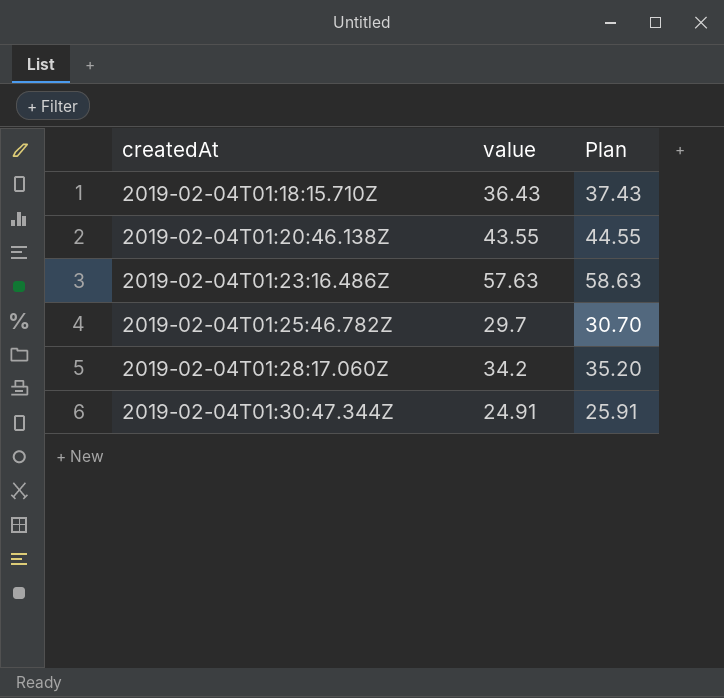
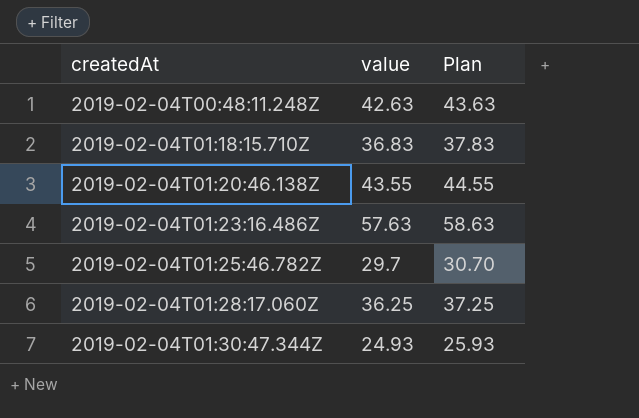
row 2019-02-04T00:48:11.248Z: none -> 42.63 | 43.63
2019-02-04T01:18:15.710Z | value: 36.43 -> 36.83
2019-02-04T01:18:15.710Z | Plan: 37.43 -> 37.83
2019-02-04T01:28:17.060Z | value: 34.2 -> 36.25
2019-02-04T01:28:17.060Z | Plan: 35.20 -> 37.25
2019-02-04T01:30:47.344Z | value: 24.91 -> 24.93
2019-02-04T01:30:47.344Z | Plan: 25.91 -> 25.93

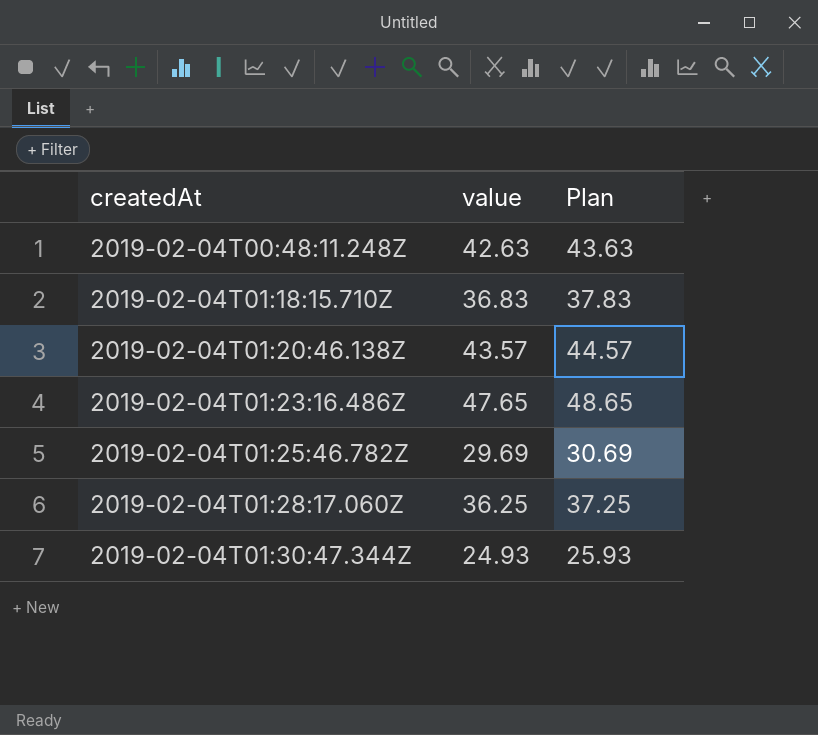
2019-02-04T01:20:46.138Z | value: 43.55 -> 43.57
2019-02-04T01:20:46.138Z | Plan: 44.55 -> 44.57
2019-02-04T01:23:16.486Z | value: 57.63 -> 47.65
2019-02-04T01:23:16.486Z | Plan: 58.63 -> 48.65
2019-02-04T01:25:46.782Z | value: 29.7 -> 29.69
2019-02-04T01:25:46.782Z | Plan: 30.70 -> 30.69

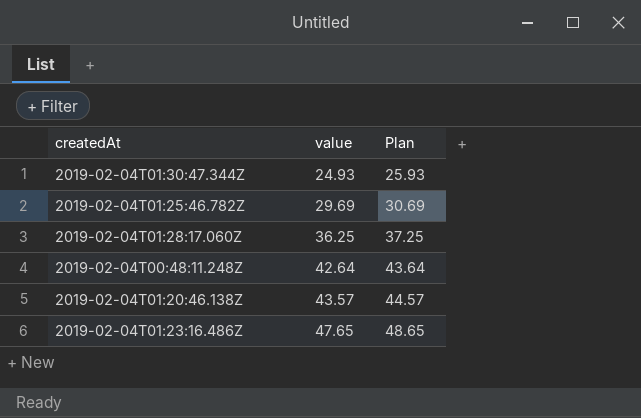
row order: createdAt ascending -> value ascending
row 2019-02-04T01:18:15.710Z: 36.83 | 37.83 -> none
2019-02-04T00:48:11.248Z | value: 42.63 -> 42.64
2019-02-04T00:48:11.248Z | Plan: 43.63 -> 43.64

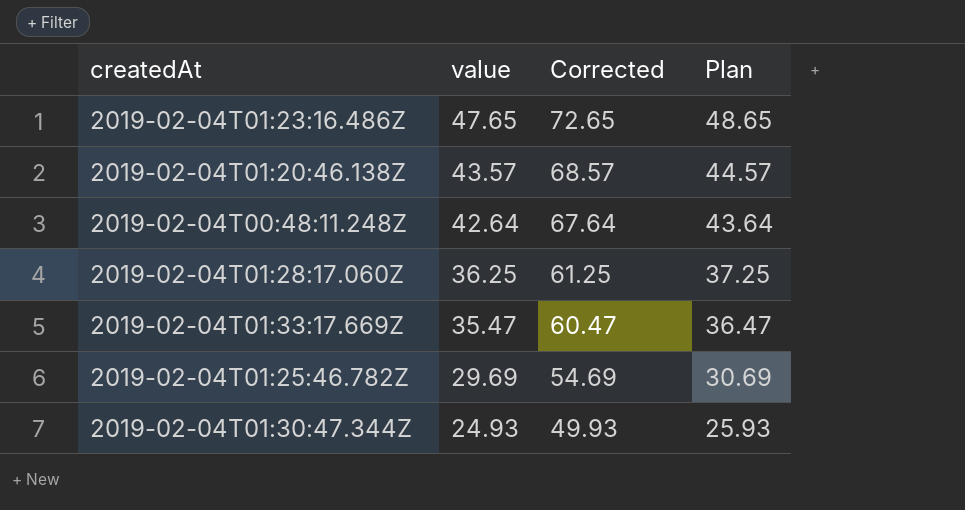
row order: value ascending -> value descending
column Corrected | formula: none -> [value] + 25
row 2019-02-04T01:33:17.669Z: none -> 35.47 | 60.47 | 36.47

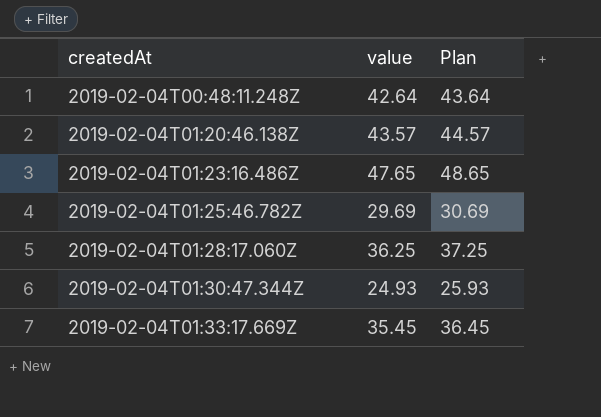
row order: value descending -> createdAt ascending
column Corrected | formula: [value] + 25 -> none
2019-02-04T01:33:17.669Z | value: 35.47 -> 35.45
2019-02-04T01:33:17.669Z | Plan: 36.47 -> 36.45

